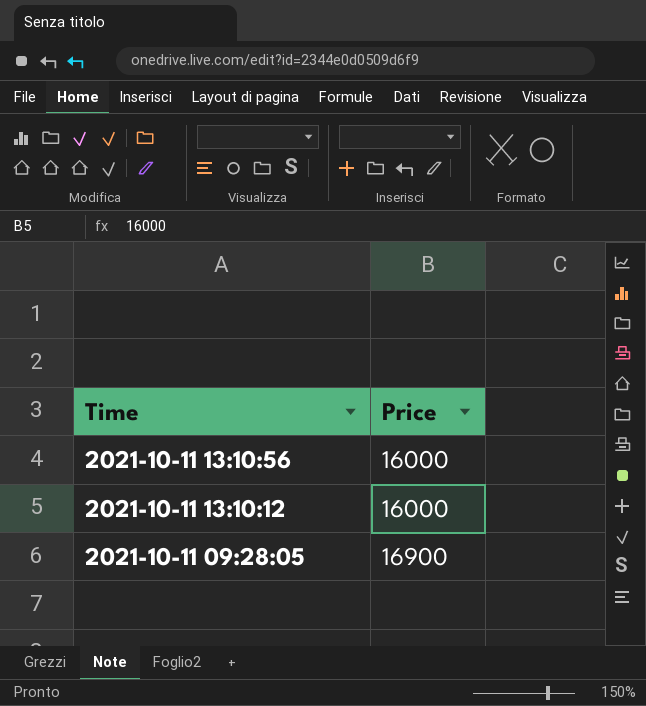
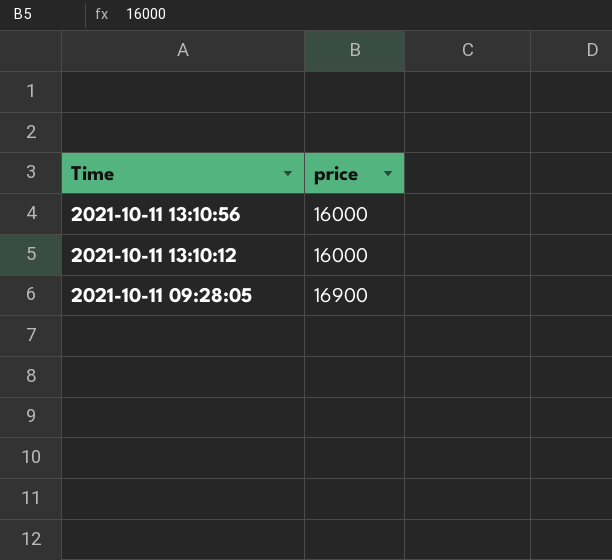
column name: Price -> price

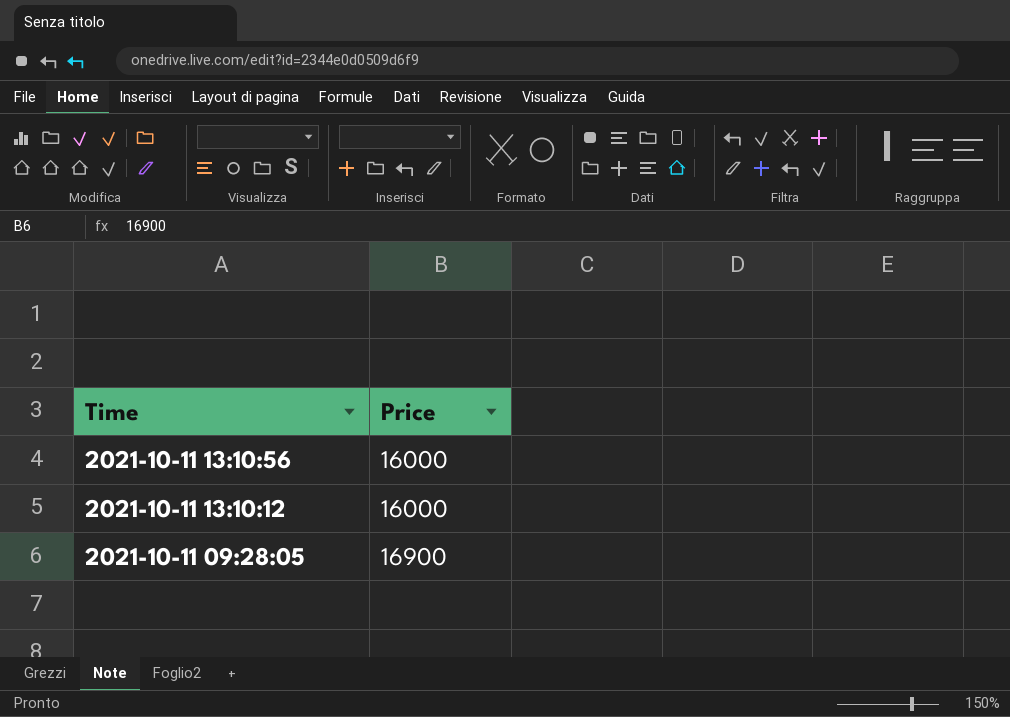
column name: price -> Price

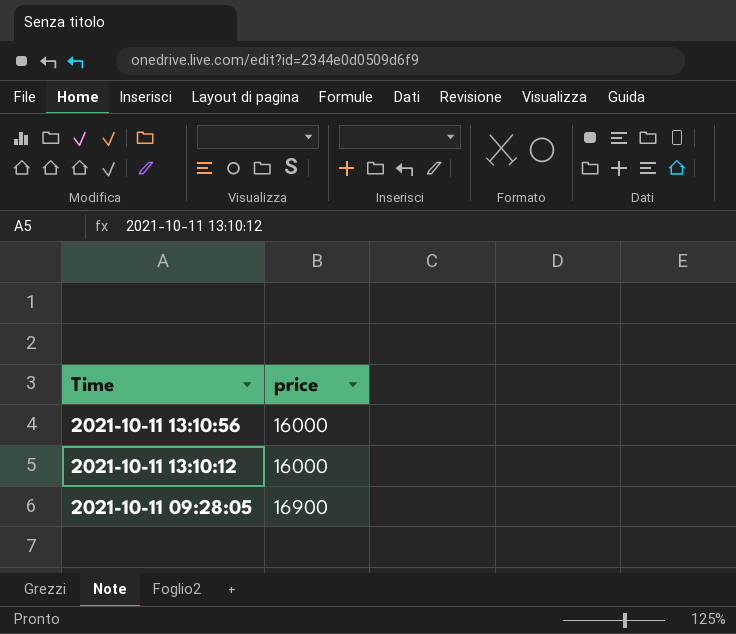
column name: Price -> price

